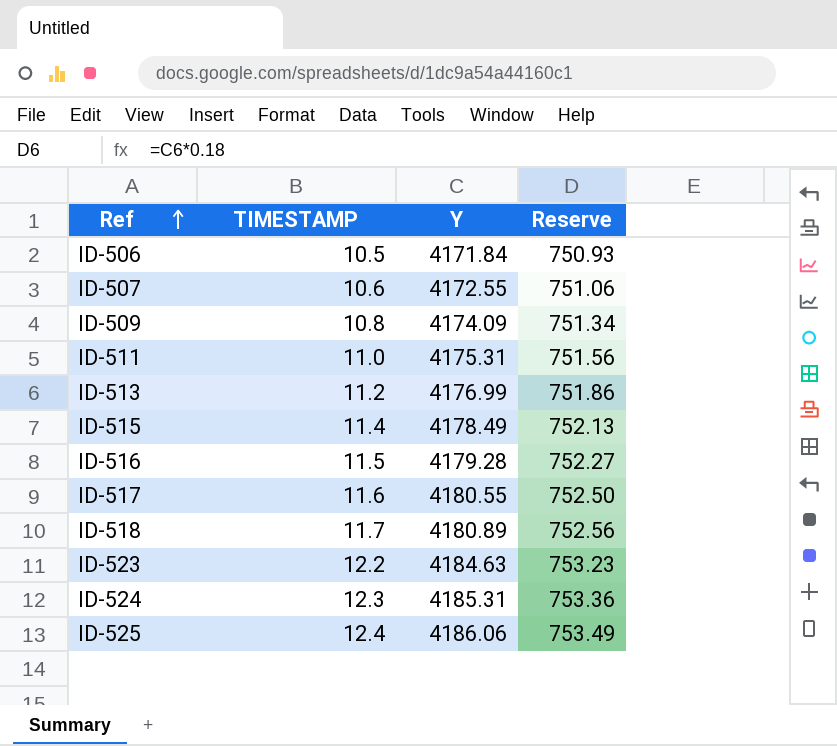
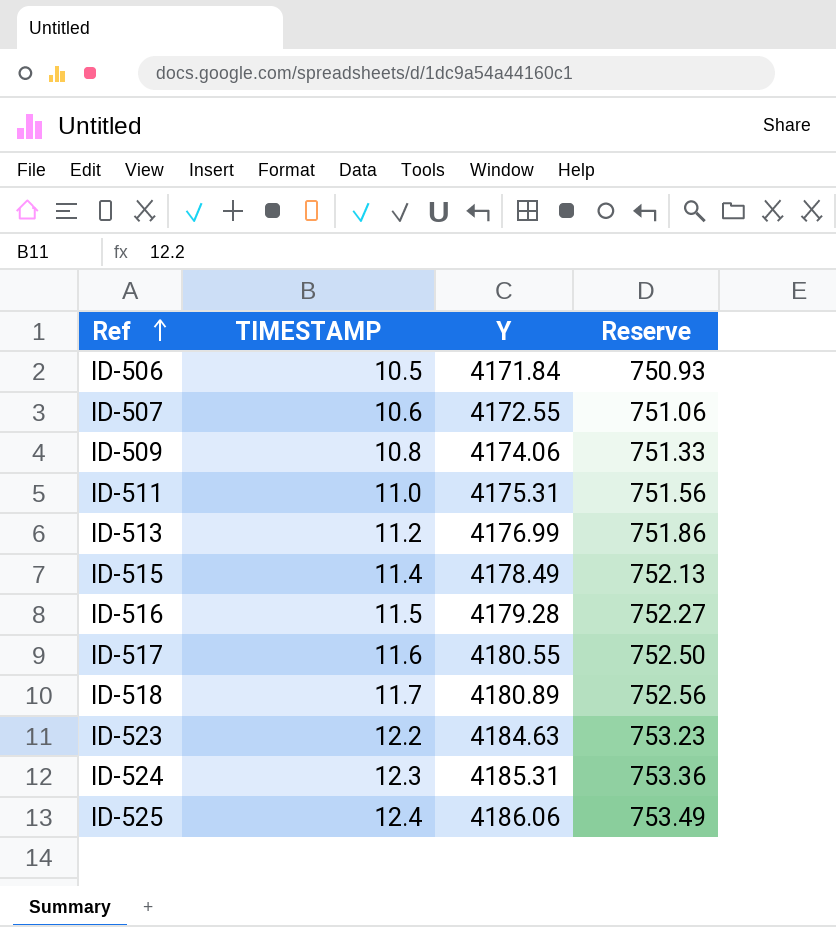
ID-509 | Y: 4174.09 -> 4174.06
ID-509 | Reserve: 751.34 -> 751.33

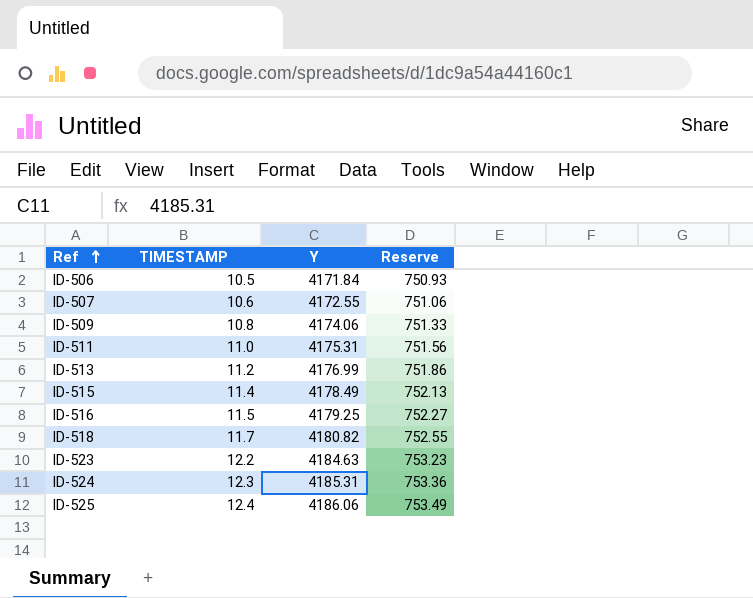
row ID-517: 11.6 | 4180.55 | 752.50 -> none
ID-516 | Y: 4179.28 -> 4179.25
ID-518 | Y: 4180.89 -> 4180.82
ID-518 | Reserve: 752.56 -> 752.55

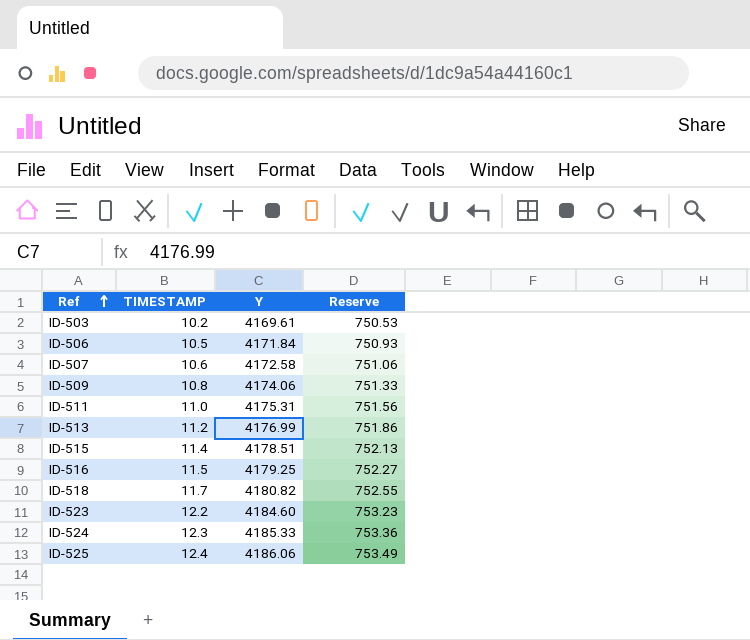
row ID-503: none -> 10.2 | 4169.61 | 750.53
ID-507 | Y: 4172.55 -> 4172.58
ID-515 | Y: 4178.49 -> 4178.51
ID-523 | Y: 4184.63 -> 4184.60
ID-524 | Y: 4185.31 -> 4185.33

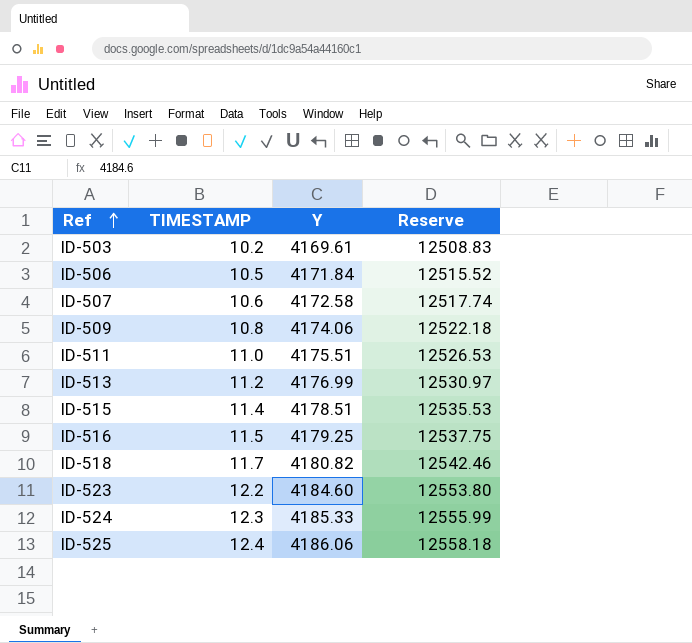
column Reserve | formula: [Y] * 0.18 -> [Y] * 3
ID-511 | Y: 4175.31 -> 4175.51

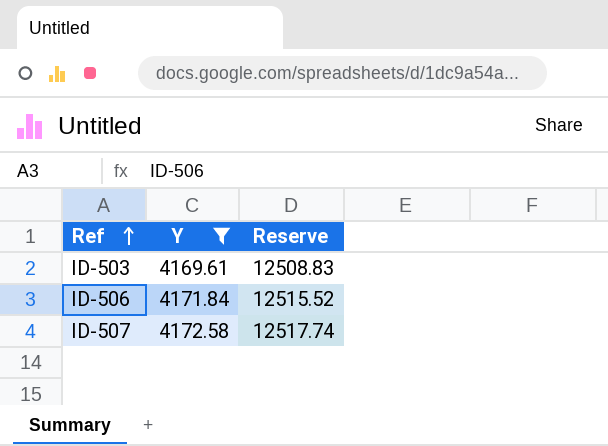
filter: none -> Y <= 4172.58
column TIMESTAMP | position: 2 -> none

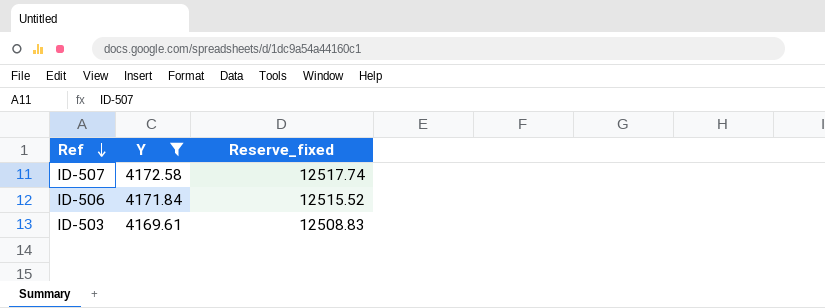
row order: Ref ascending -> Ref descending
column name: Reserve -> Reserve_fixed

